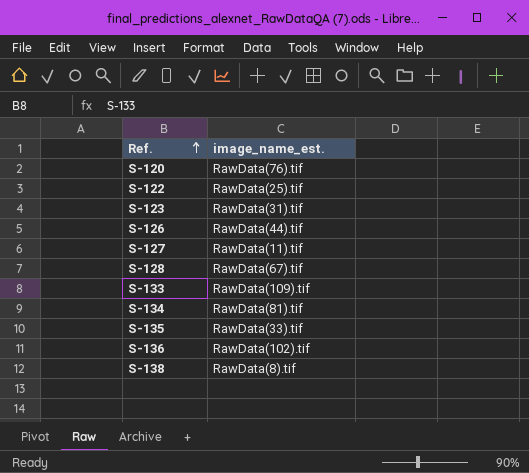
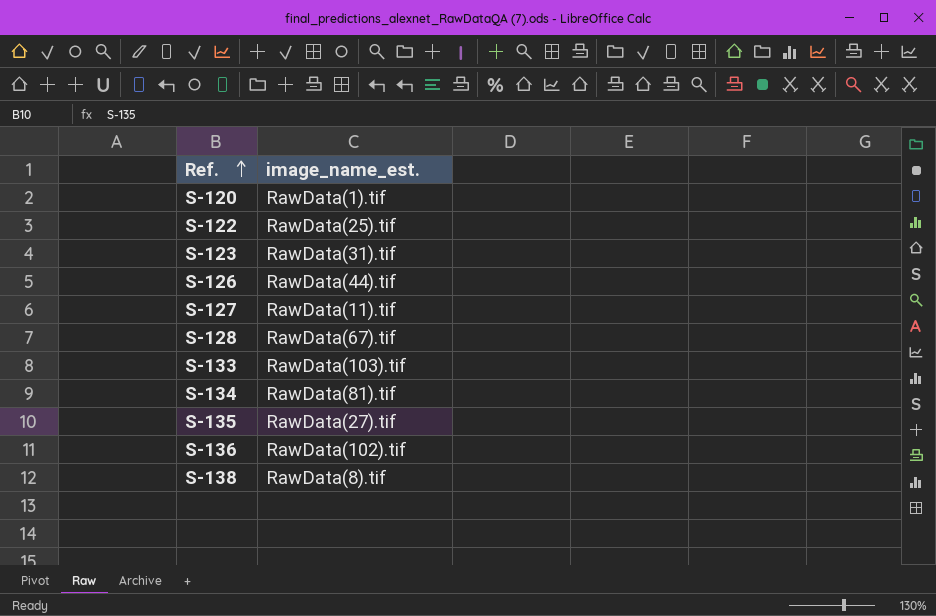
S-120 | image_name_est.: RawData(76).tif -> RawData(1).tif
S-133 | image_name_est.: RawData(109).tif -> RawData(103).tif
S-135 | image_name_est.: RawData(33).tif -> RawData(27).tif

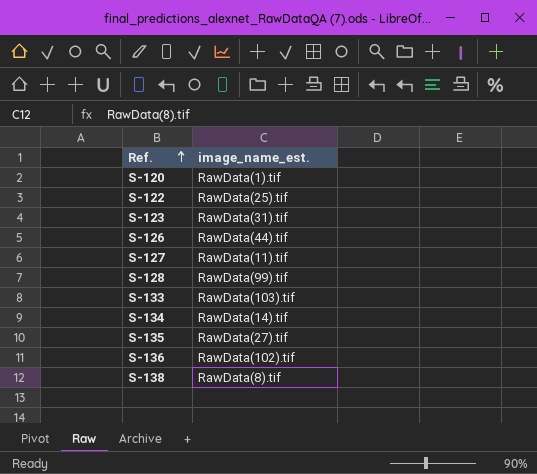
S-128 | image_name_est.: RawData(67).tif -> RawData(99).tif
S-134 | image_name_est.: RawData(81).tif -> RawData(14).tif

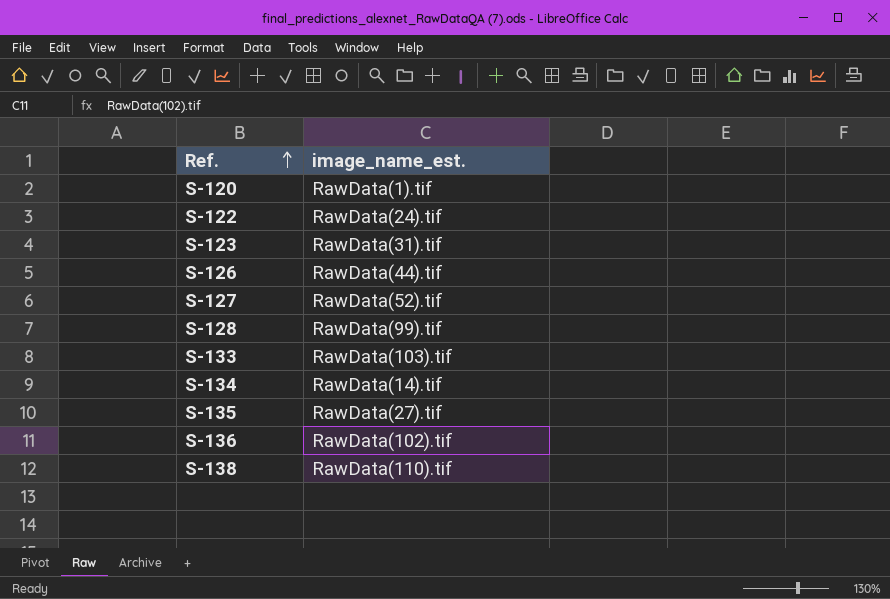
S-122 | image_name_est.: RawData(25).tif -> RawData(24).tif
S-127 | image_name_est.: RawData(11).tif -> RawData(52).tif
S-138 | image_name_est.: RawData(8).tif -> RawData(110).tif

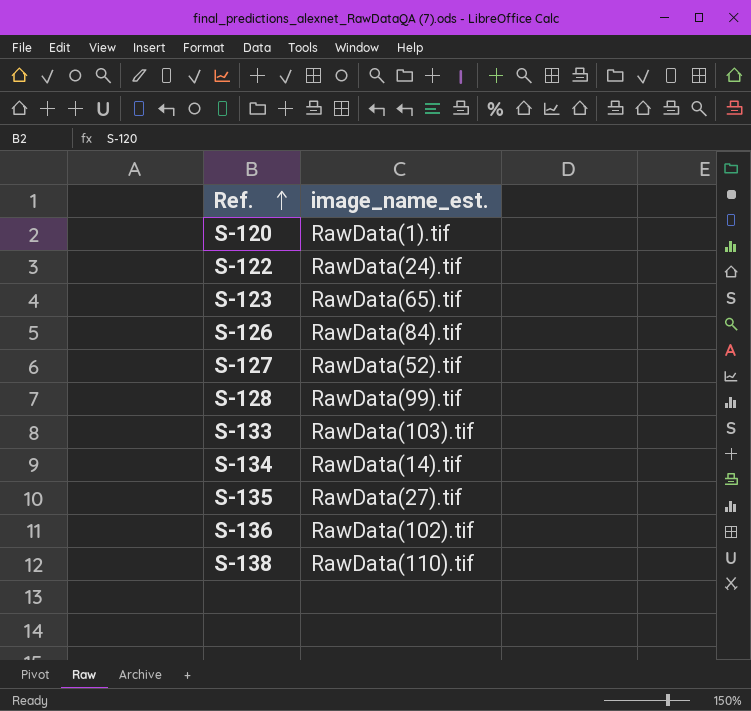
S-123 | image_name_est.: RawData(31).tif -> RawData(65).tif
S-126 | image_name_est.: RawData(44).tif -> RawData(84).tif

